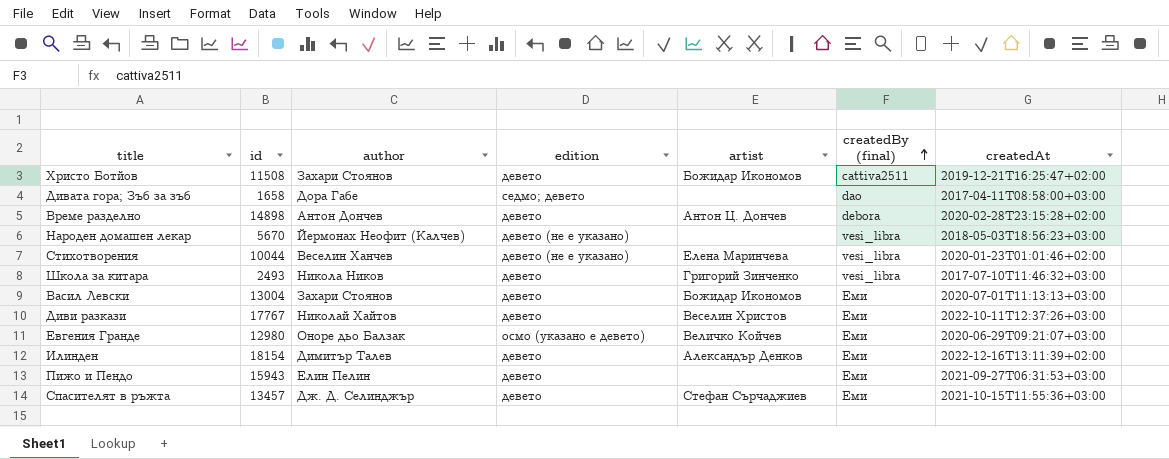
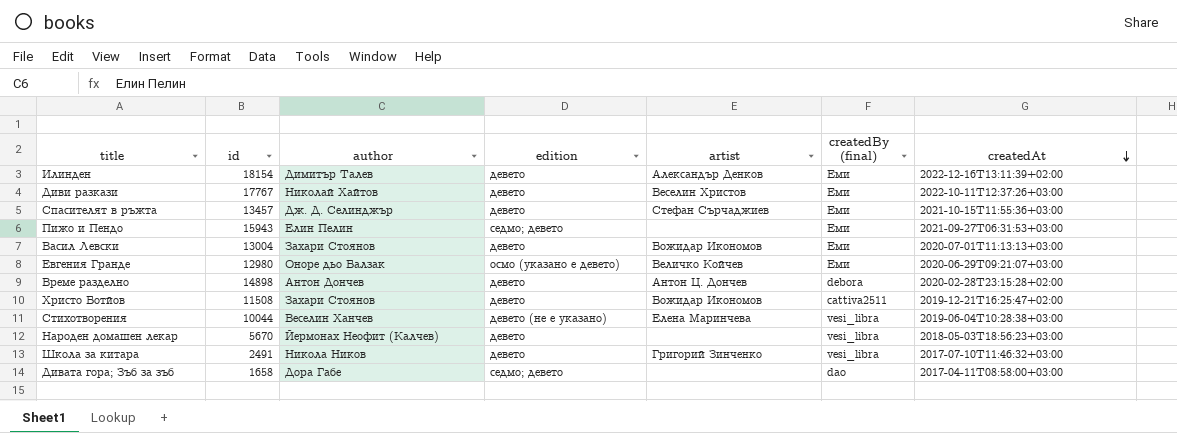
row order: createdBy (final) ascending -> createdAt descending
Пижо и Пендо | edition: девето -> седмо; девето
Стихотворения | createdAt: 2020-01-23T01:01:46+02:00 -> 2019-06-04T10:28:38+03:00
Народен домашен лекар | edition: девето (не е указано) -> девето
Школа за китара | id: 2493 -> 2491

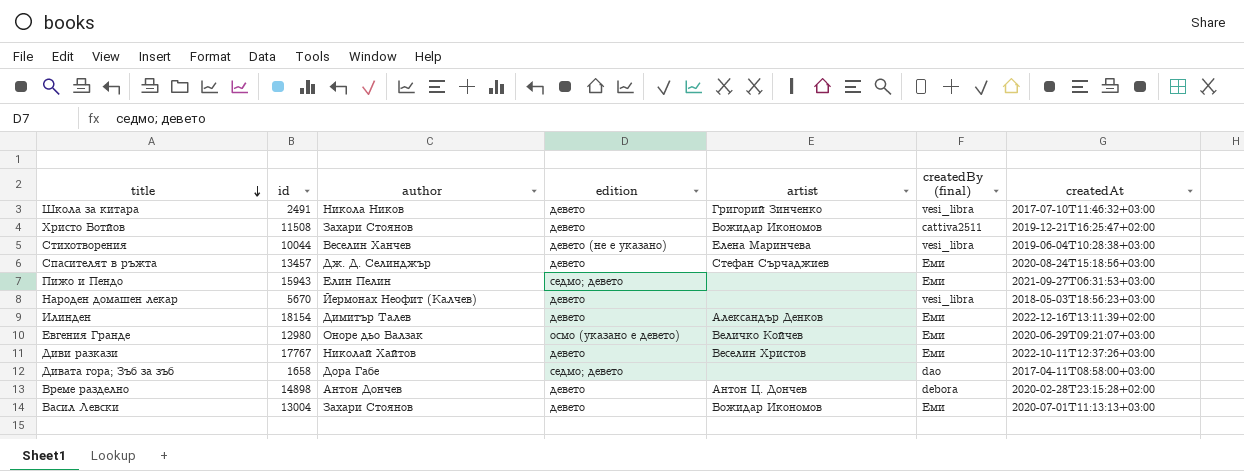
row order: createdAt descending -> title descending
Спасителят в ръжта | createdAt: 2021-10-15T11:55:36+03:00 -> 2020-08-24T15:18:56+03:00

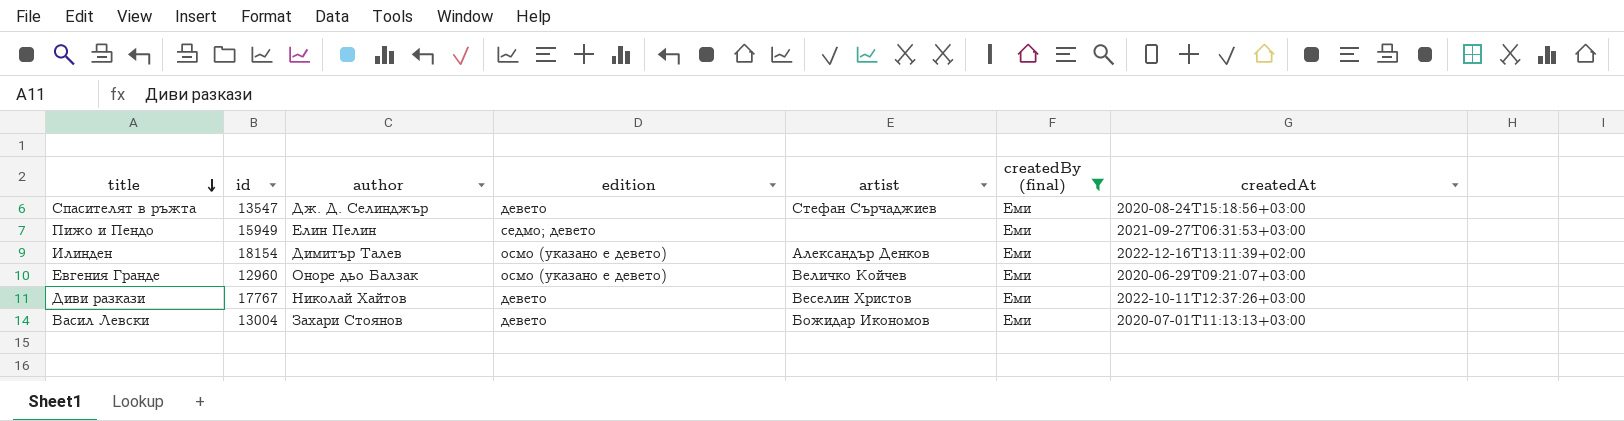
filter: none -> createdBy (final) = Еми
Спасителят в ръжта | id: 13457 -> 13547
Пижо и Пендо | id: 15943 -> 15949
Илинден | edition: девето -> осмо (указано е девето)
Евгения Гранде | id: 12980 -> 12960

